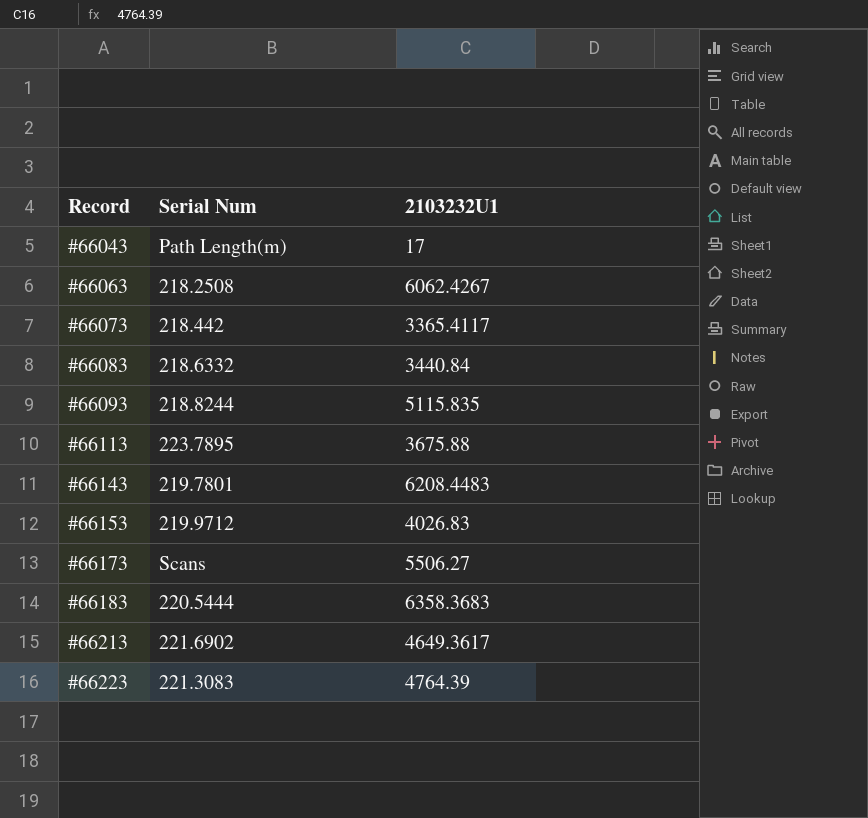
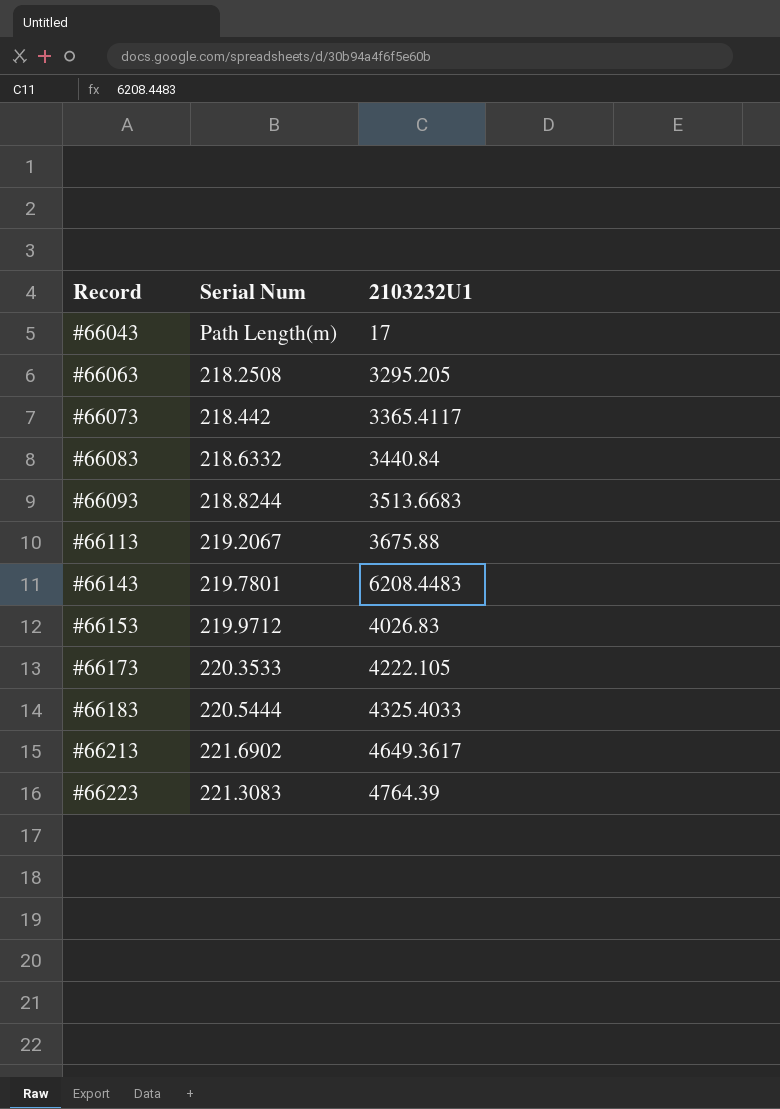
#66063 | 2103232U1: 6062.4267 -> 3295.205
#66093 | 2103232U1: 5115.835 -> 3513.6683
#66113 | Serial Num: 223.7895 -> 219.2067
#66173 | Serial Num: Scans -> 220.3533
#66173 | 2103232U1: 5506.27 -> 4222.105
#66183 | 2103232U1: 6358.3683 -> 4325.4033

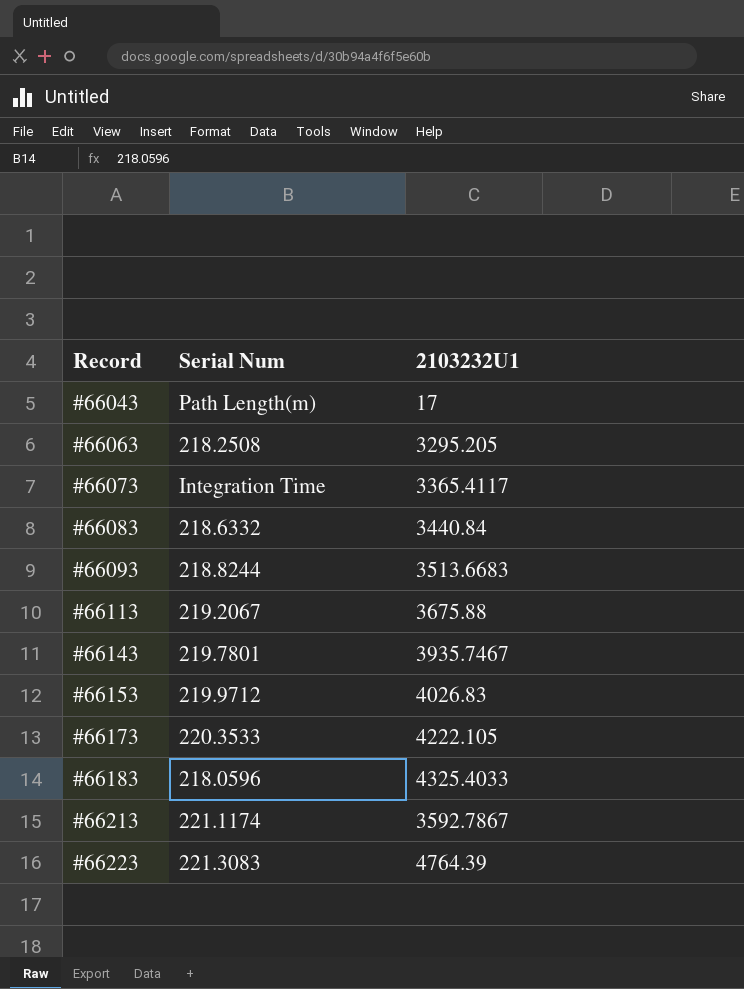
#66073 | Serial Num: 218.442 -> Integration Time
#66143 | 2103232U1: 6208.4483 -> 3935.7467
#66183 | Serial Num: 220.5444 -> 218.0596
#66213 | Serial Num: 221.6902 -> 221.1174
#66213 | 2103232U1: 4649.3617 -> 3592.7867

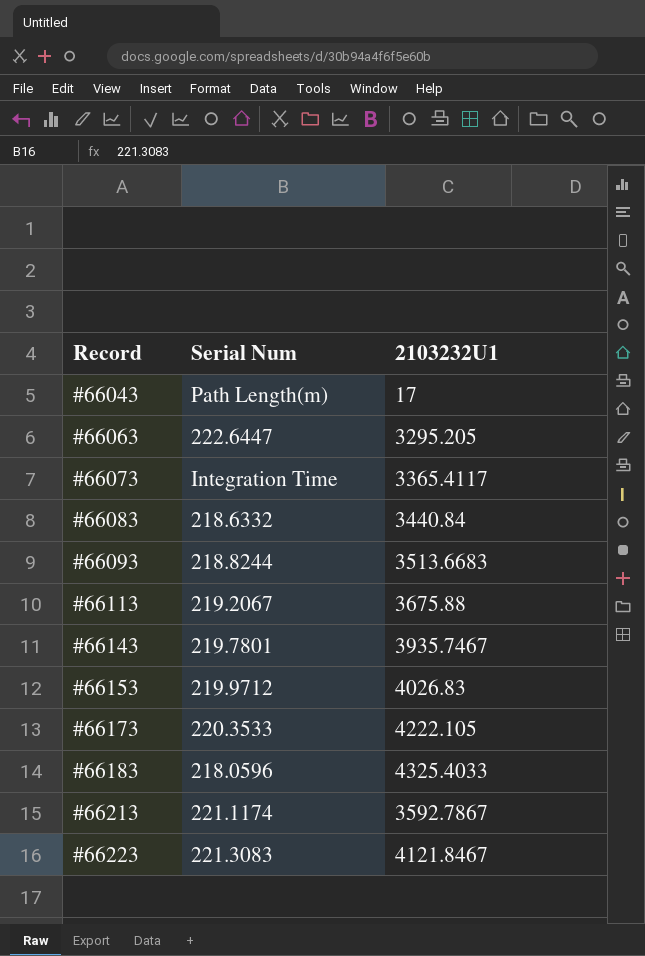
#66063 | Serial Num: 218.2508 -> 222.6447
#66223 | 2103232U1: 4764.39 -> 4121.8467

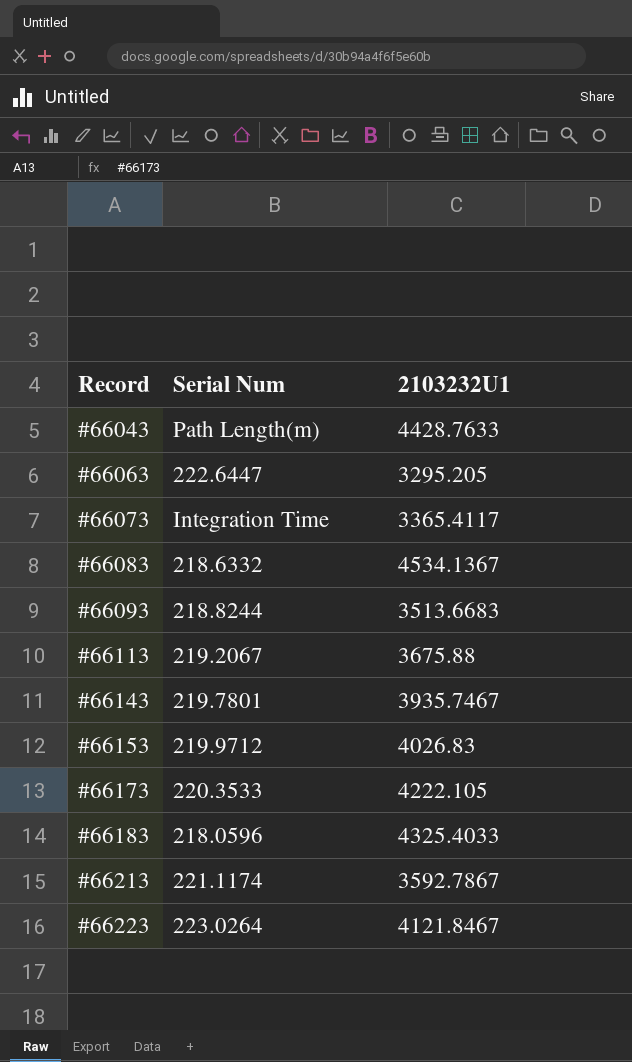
#66043 | 2103232U1: 17 -> 4428.7633
#66083 | 2103232U1: 3440.84 -> 4534.1367
#66223 | Serial Num: 221.3083 -> 223.0264

